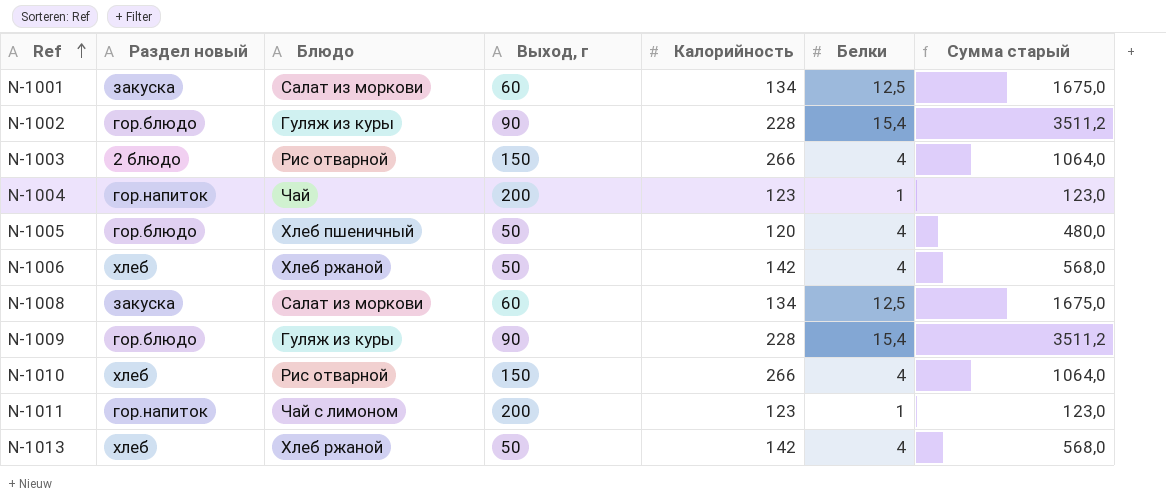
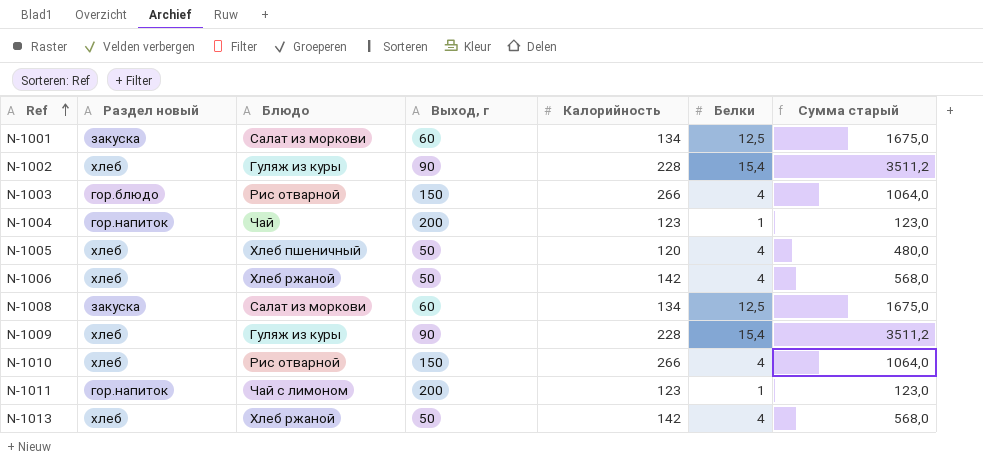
N-1002 | Раздел новый: гор.блюдо -> хлеб
N-1003 | Раздел новый: 2 блюдо -> гор.блюдо
N-1005 | Раздел новый: гор.блюдо -> хлеб
N-1009 | Раздел новый: гор.блюдо -> хлеб

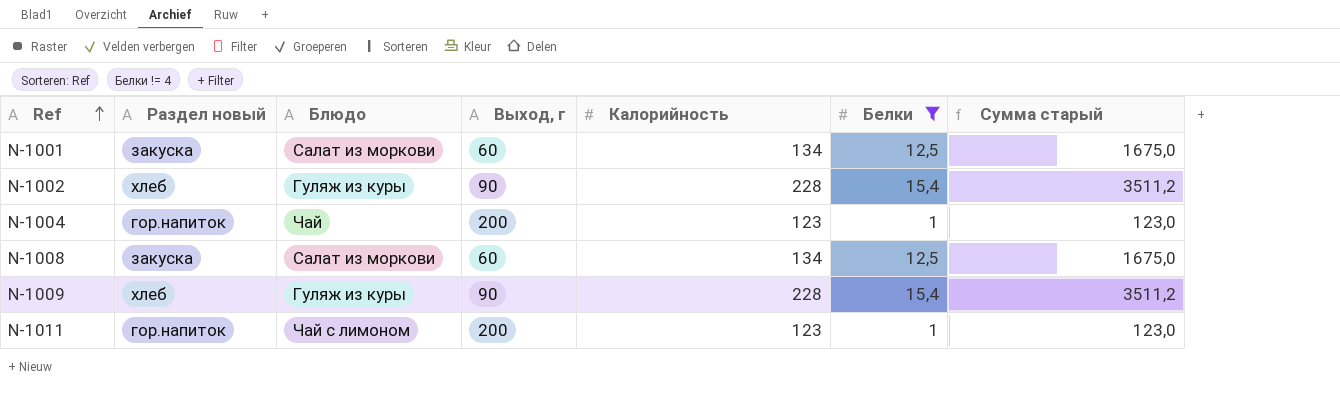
filter: none -> Белки != 4

